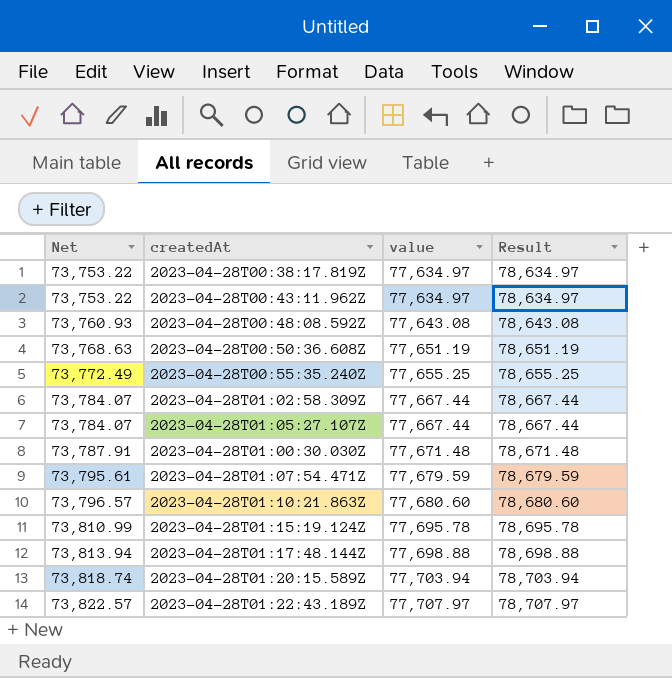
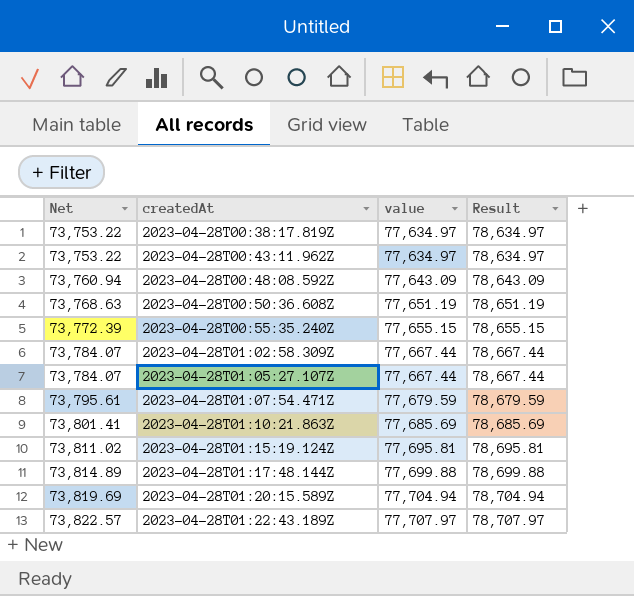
row 2023-04-28T01:00:30.030Z: 73,787.91 | 77,671.48 | 78,671.48 -> none
2023-04-28T00:48:08.592Z | Net: 73,760.93 -> 73,760.94
2023-04-28T00:48:08.592Z | value: 77,643.08 -> 77,643.09
2023-04-28T00:48:08.592Z | Result: 78,643.08 -> 78,643.09
2023-04-28T00:55:35.240Z | Net: 73,772.49 -> 73,772.39
2023-04-28T00:55:35.240Z | value: 77,655.25 -> 77,655.15
2023-04-28T00:55:35.240Z | Result: 78,655.25 -> 78,655.15
2023-04-28T01:10:21.863Z | Net: 73,796.57 -> 73,801.41
2023-04-28T01:10:21.863Z | value: 77,680.60 -> 77,685.69
2023-04-28T01:10:21.863Z | Result: 78,680.60 -> 78,685.69
2023-04-28T01:15:19.124Z | Net: 73,810.99 -> 73,811.02
2023-04-28T01:15:19.124Z | value: 77,695.78 -> 77,695.81
2023-04-28T01:15:19.124Z | Result: 78,695.78 -> 78,695.81
2023-04-28T01:17:48.144Z | Net: 73,813.94 -> 73,814.89
2023-04-28T01:17:48.144Z | value: 77,698.88 -> 77,699.88
2023-04-28T01:17:48.144Z | Result: 78,698.88 -> 78,699.88
2023-04-28T01:20:15.589Z | Net: 73,818.74 -> 73,819.69
2023-04-28T01:20:15.589Z | value: 77,703.94 -> 77,704.94
2023-04-28T01:20:15.589Z | Result: 78,703.94 -> 78,704.94

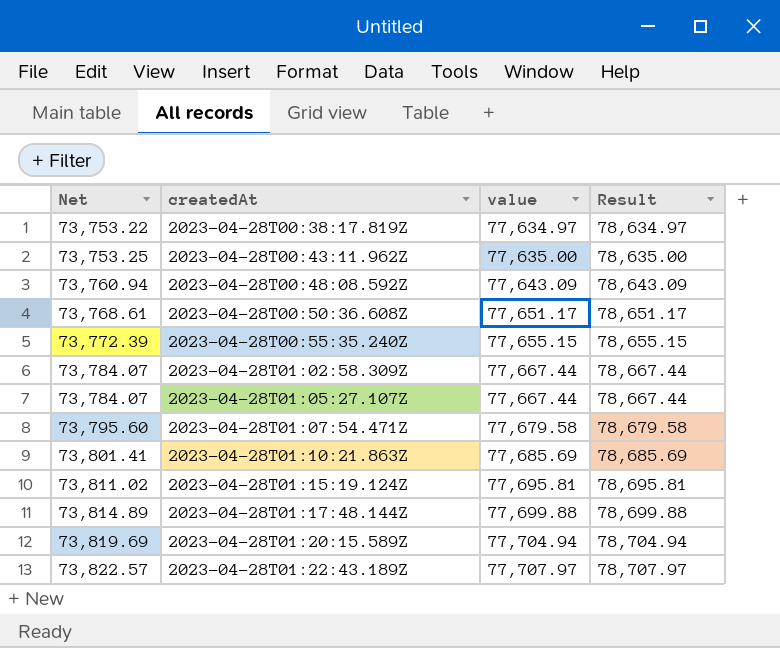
2023-04-28T00:43:11.962Z | Net: 73,753.22 -> 73,753.25
2023-04-28T00:43:11.962Z | value: 77,634.97 -> 77,635.00
2023-04-28T00:43:11.962Z | Result: 78,634.97 -> 78,635.00
2023-04-28T00:50:36.608Z | Net: 73,768.63 -> 73,768.61
2023-04-28T00:50:36.608Z | value: 77,651.19 -> 77,651.17
2023-04-28T00:50:36.608Z | Result: 78,651.19 -> 78,651.17
2023-04-28T01:07:54.471Z | Net: 73,795.61 -> 73,795.60
2023-04-28T01:07:54.471Z | value: 77,679.59 -> 77,679.58
2023-04-28T01:07:54.471Z | Result: 78,679.59 -> 78,679.58

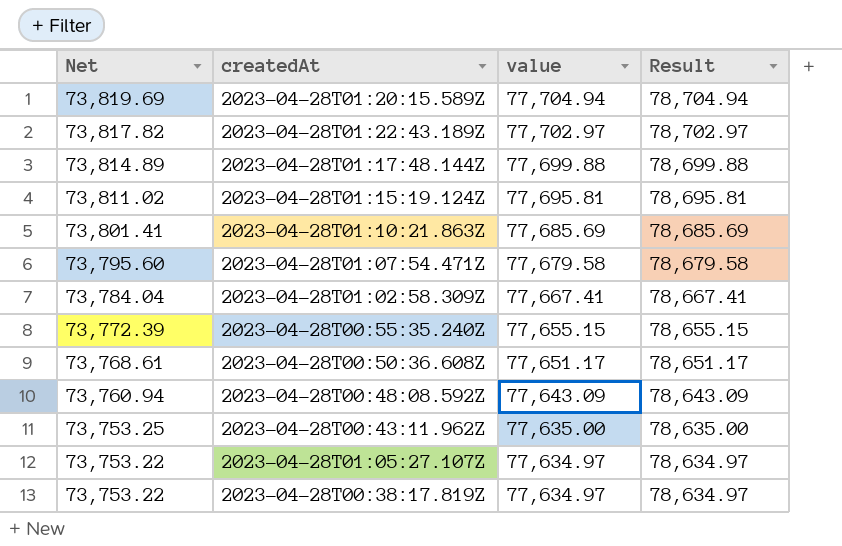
row order: Net ascending -> Net descending
2023-04-28T01:22:43.189Z | Net: 73,822.57 -> 73,817.82
2023-04-28T01:22:43.189Z | value: 77,707.97 -> 77,702.97
2023-04-28T01:22:43.189Z | Result: 78,707.97 -> 78,702.97
2023-04-28T01:02:58.309Z | Net: 73,784.07 -> 73,784.04
2023-04-28T01:02:58.309Z | value: 77,667.44 -> 77,667.41
2023-04-28T01:02:58.309Z | Result: 78,667.44 -> 78,667.41
2023-04-28T01:05:27.107Z | Net: 73,784.07 -> 73,753.22
2023-04-28T01:05:27.107Z | value: 77,667.44 -> 77,634.97
2023-04-28T01:05:27.107Z | Result: 78,667.44 -> 78,634.97

